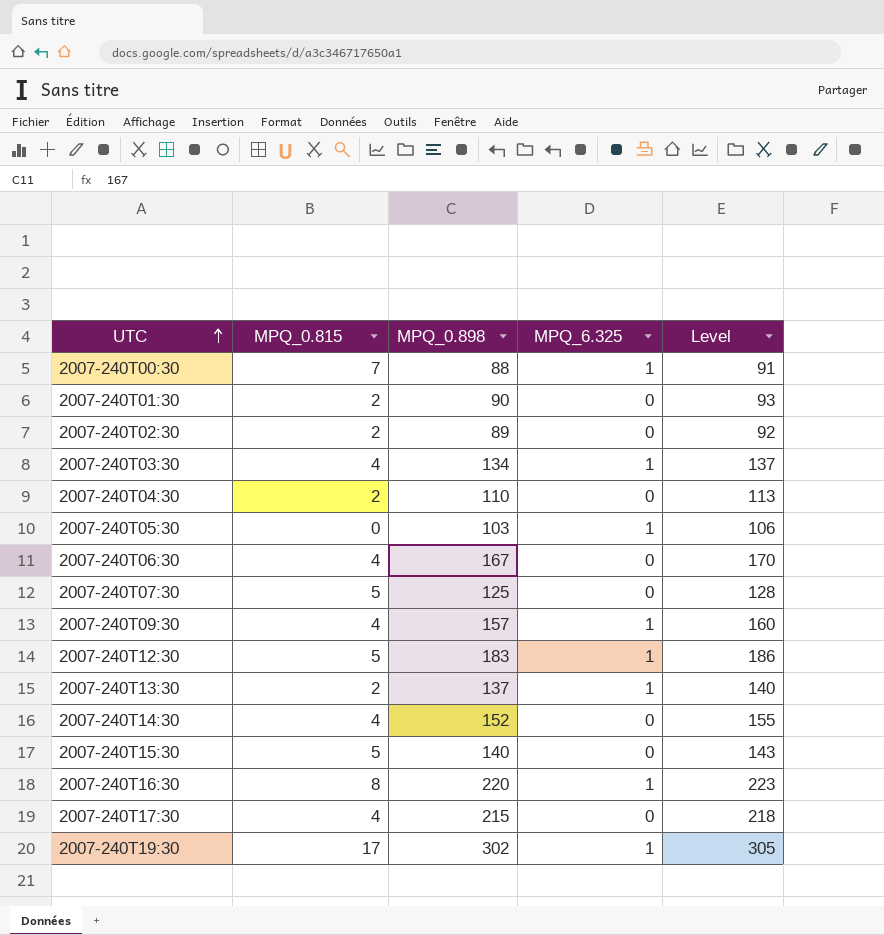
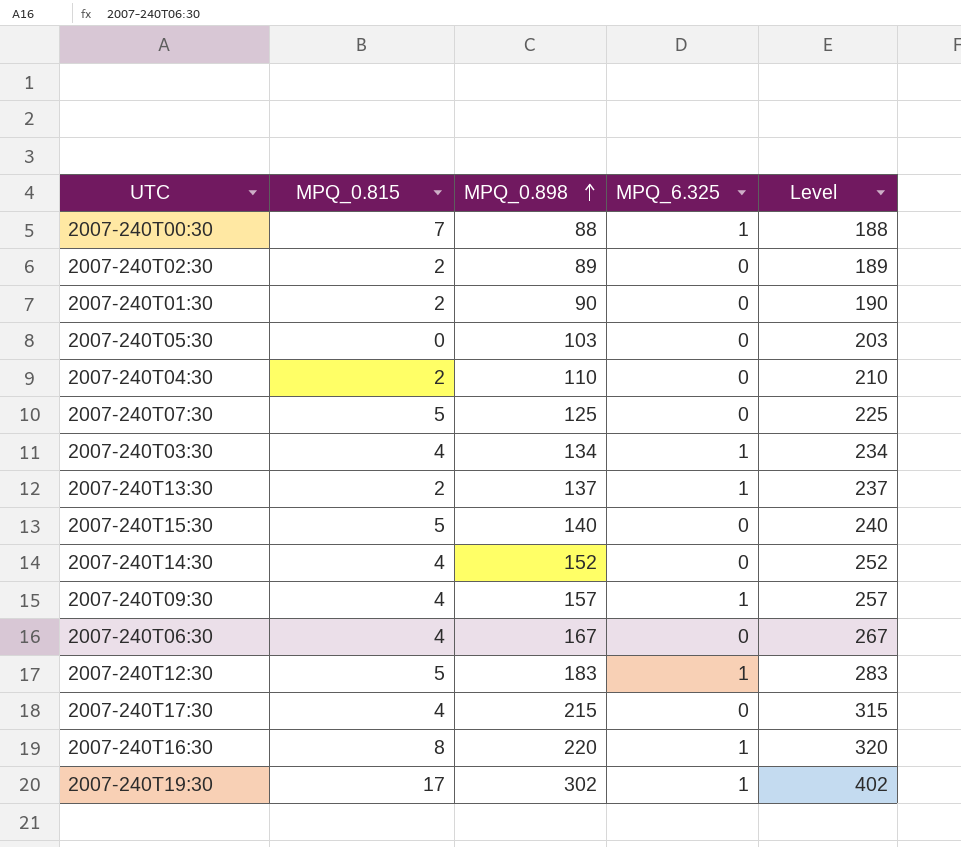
row order: UTC ascending -> MPQ_0.898 ascending
column Level | formula: [MPQ_0.898] + 3 -> [MPQ_0.898] + 100
2007-240T05:30 | MPQ_6.325: 1 -> 0

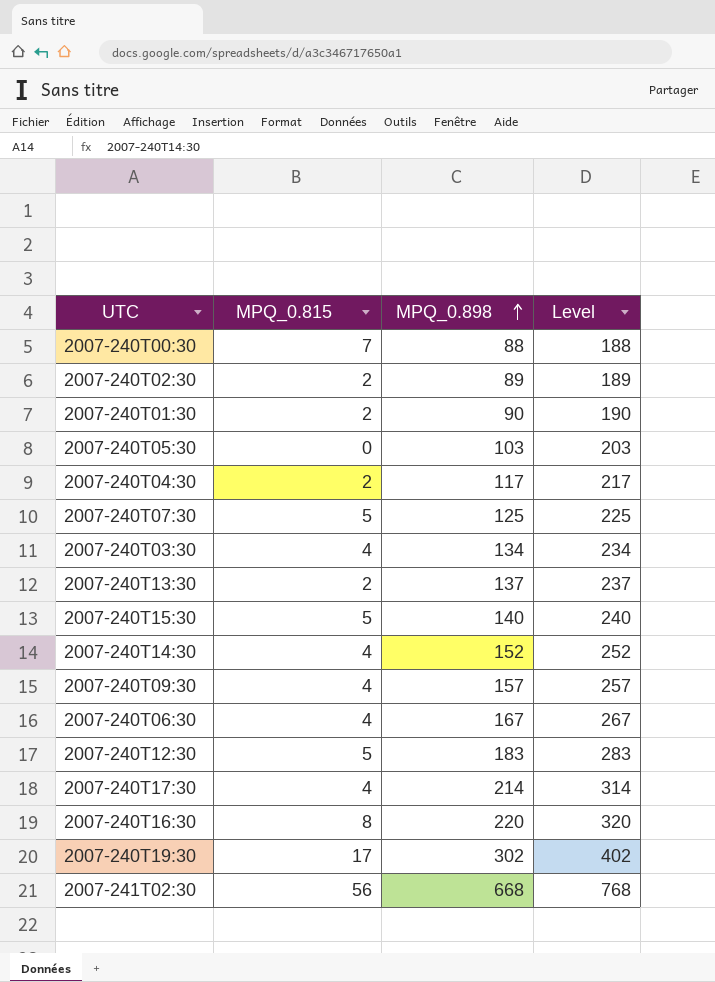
column MPQ_6.325 | position: 4 -> none
2007-240T04:30 | MPQ_0.898: 110 -> 117
2007-240T04:30 | Level: 210 -> 217
2007-240T17:30 | MPQ_0.898: 215 -> 214
2007-240T17:30 | Level: 315 -> 314
row 2007-241T02:30: none -> 56 | 668 | 768

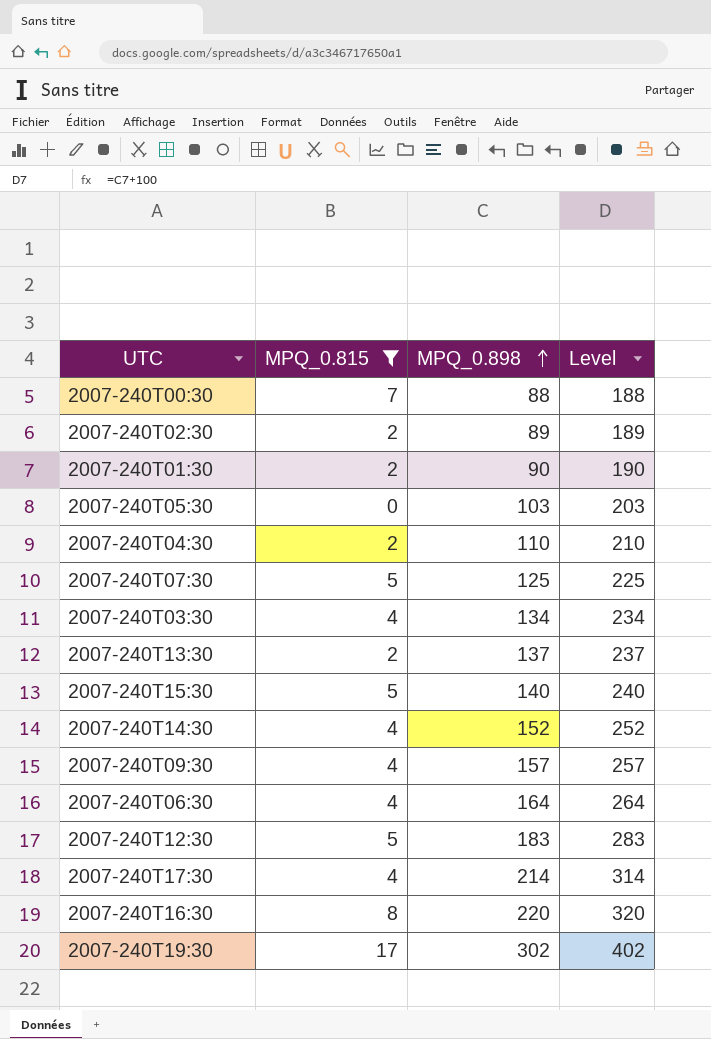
filter: none -> MPQ_0.815 != 56
2007-240T04:30 | MPQ_0.898: 117 -> 110
2007-240T04:30 | Level: 217 -> 210
2007-240T06:30 | MPQ_0.898: 167 -> 164
2007-240T06:30 | Level: 267 -> 264

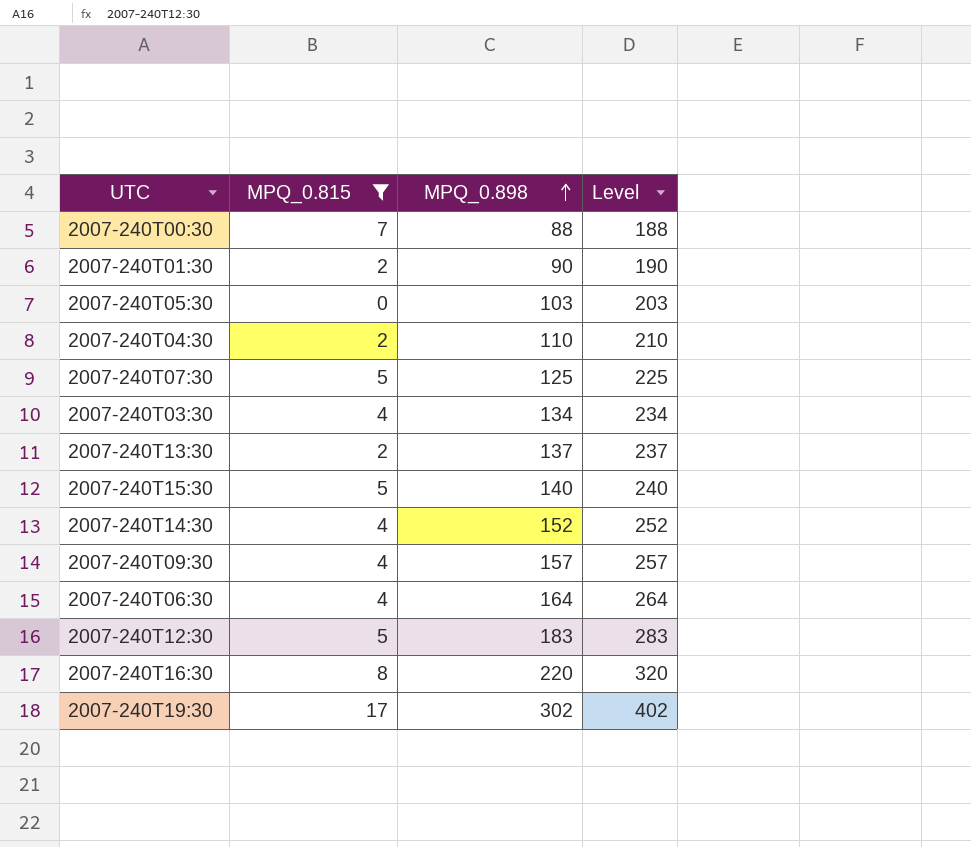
row 2007-240T02:30: 2 | 89 | 189 -> none
row 2007-240T17:30: 4 | 214 | 314 -> none

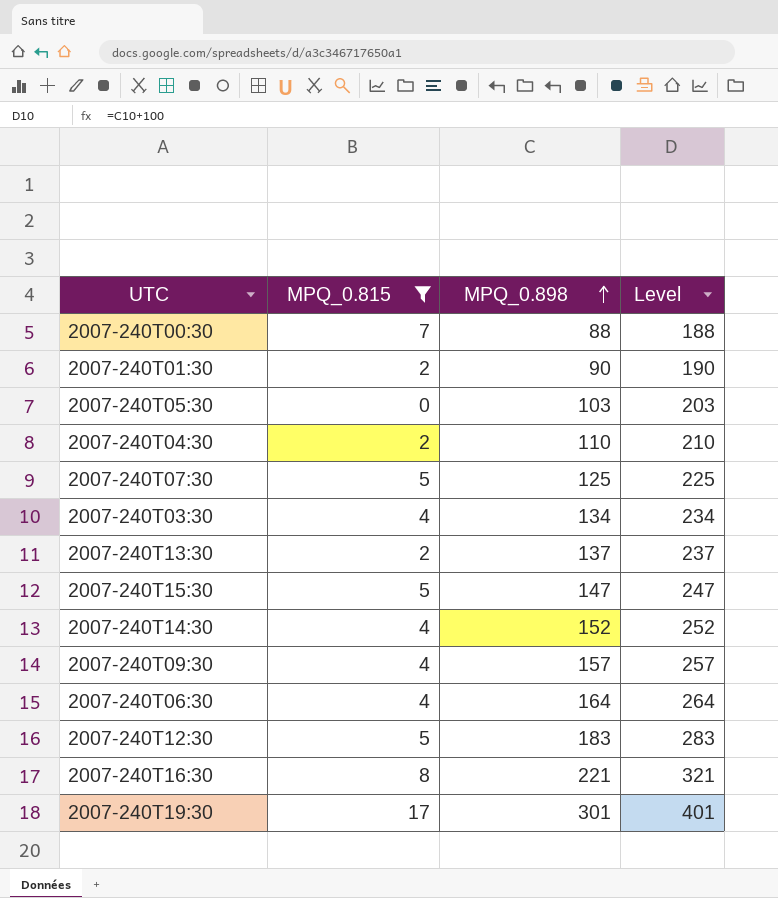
2007-240T15:30 | MPQ_0.898: 140 -> 147
2007-240T15:30 | Level: 240 -> 247
2007-240T16:30 | MPQ_0.898: 220 -> 221
2007-240T16:30 | Level: 320 -> 321
2007-240T19:30 | MPQ_0.898: 302 -> 301
2007-240T19:30 | Level: 402 -> 401

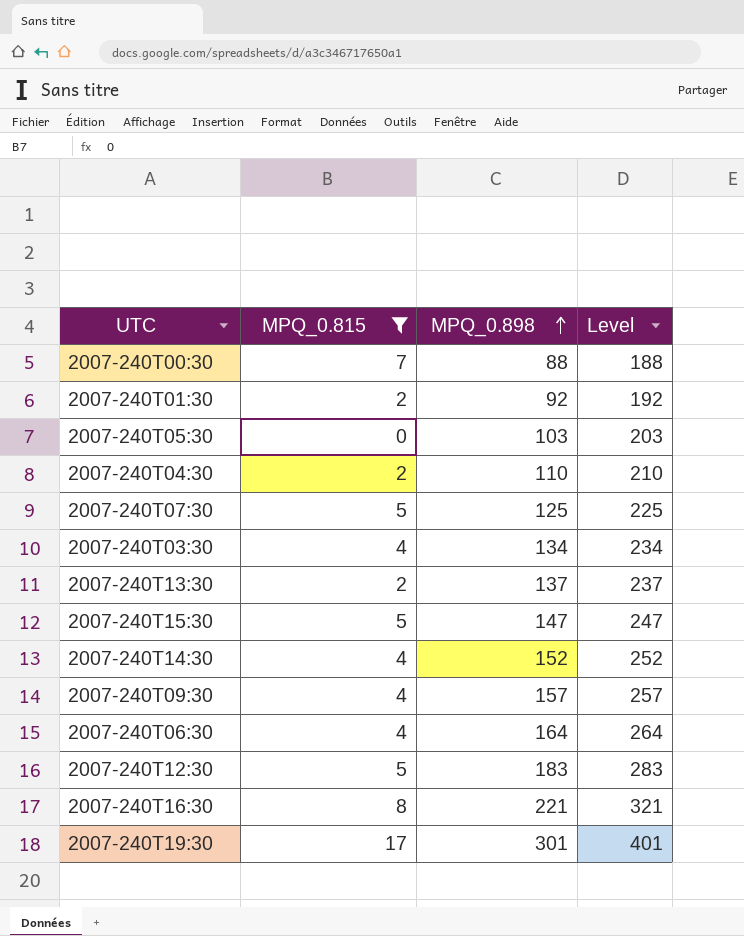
2007-240T01:30 | MPQ_0.898: 90 -> 92
2007-240T01:30 | Level: 190 -> 192

